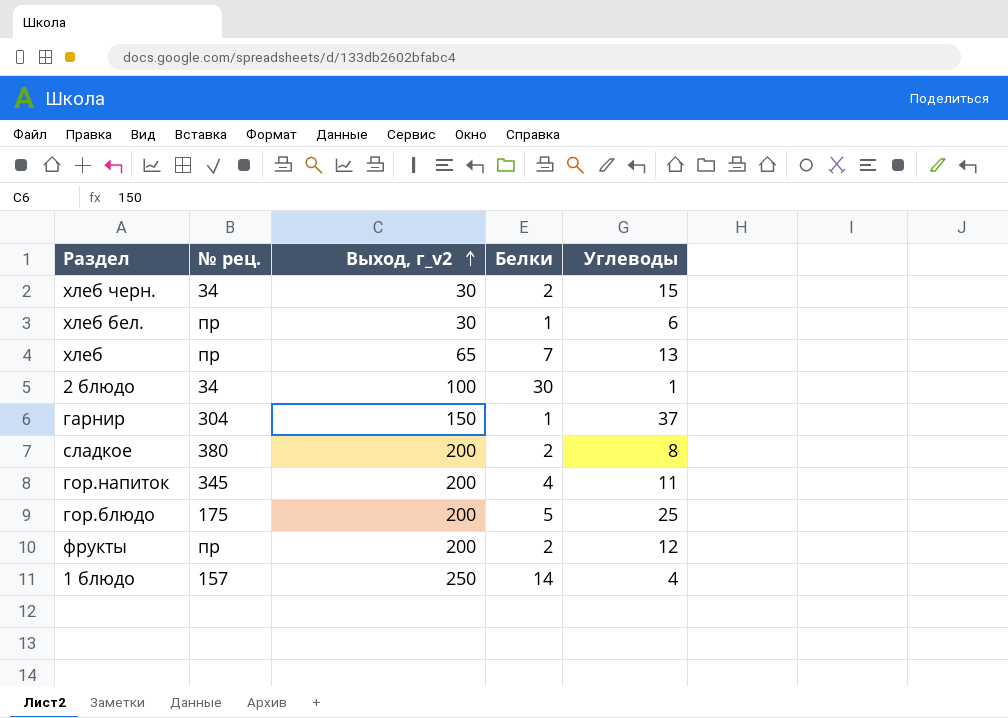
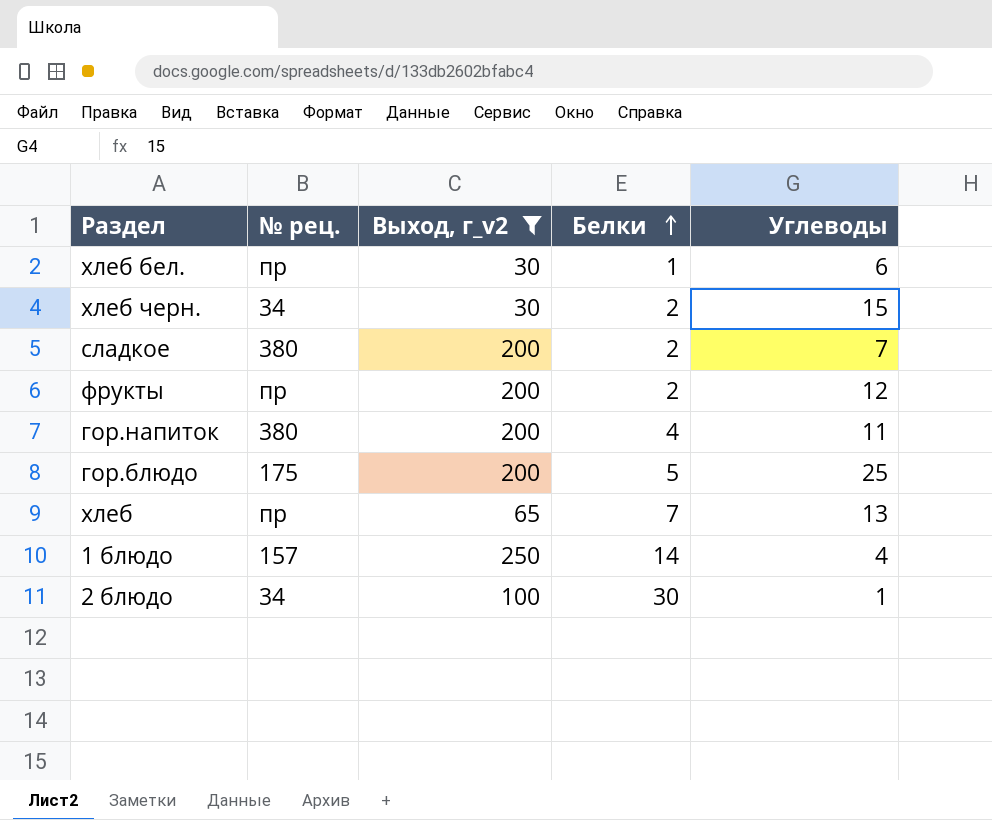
filter: none -> Выход, г_v2 != 150
row order: Выход, г_v2 ascending -> Белки ascending
сладкое | Углеводы: 8 -> 7
гор.напиток | № рец.: 345 -> 380

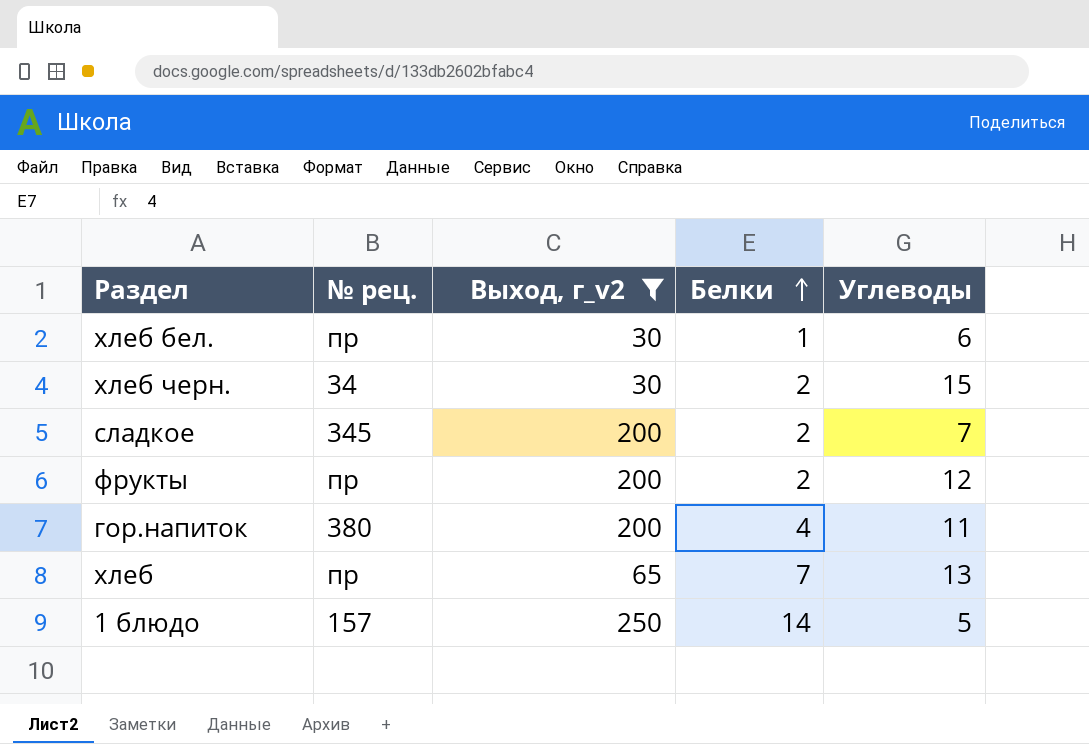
row гор.блюдо: 175 | 200 | 5 | 25 -> none
row 2 блюдо: 34 | 100 | 30 | 1 -> none
сладкое | № рец.: 380 -> 345
1 блюдо | Углеводы: 4 -> 5

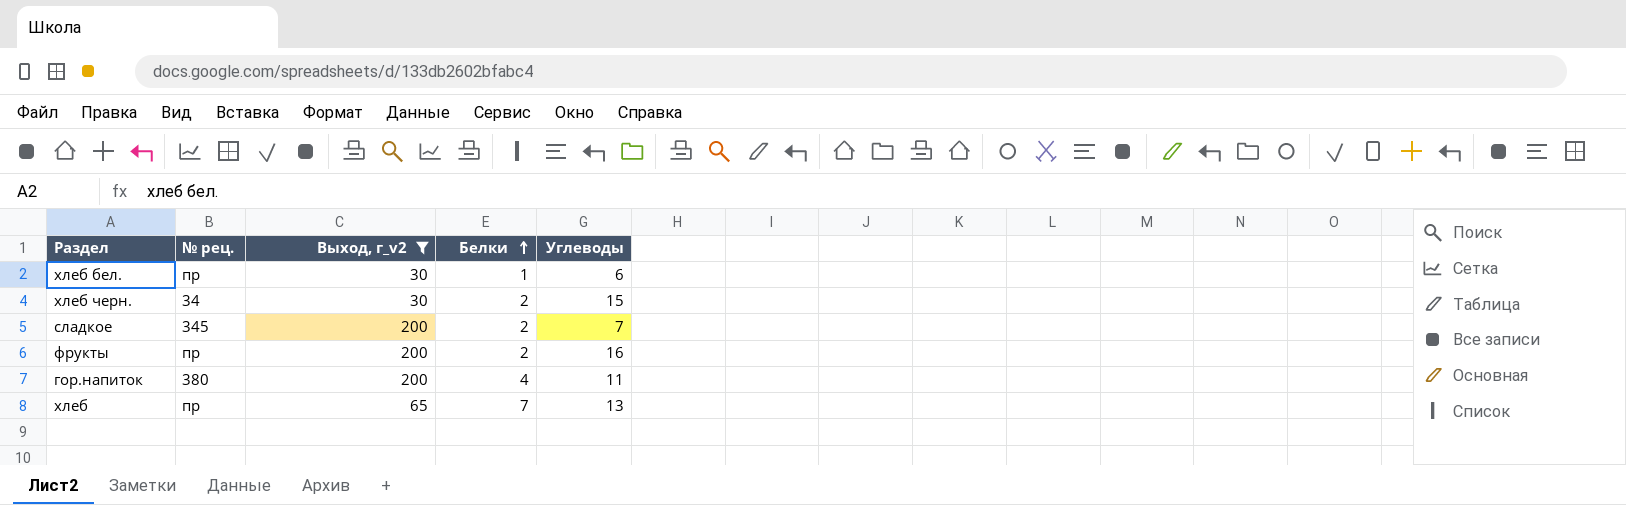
row 1 блюдо: 157 | 250 | 14 | 5 -> none
фрукты | Углеводы: 12 -> 16

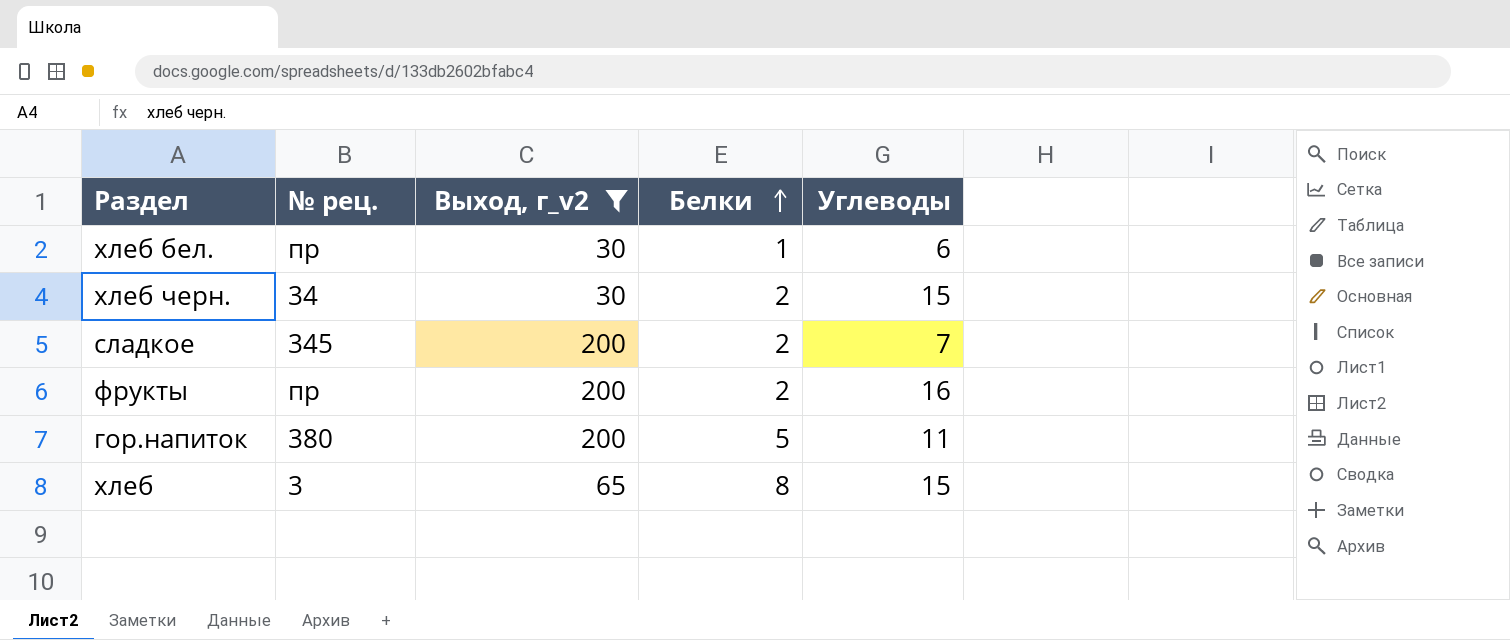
гор.напиток | Белки: 4 -> 5
хлеб | № рец.: пр -> 3
хлеб | Белки: 7 -> 8
хлеб | Углеводы: 13 -> 15

